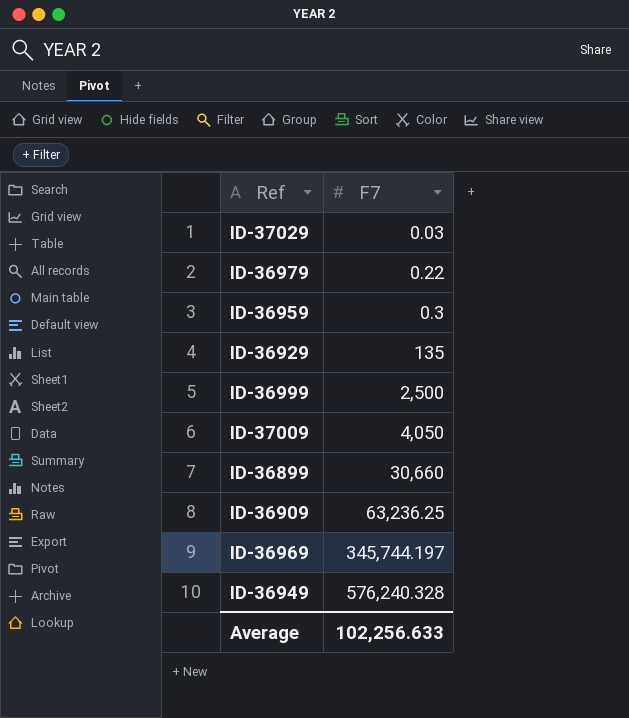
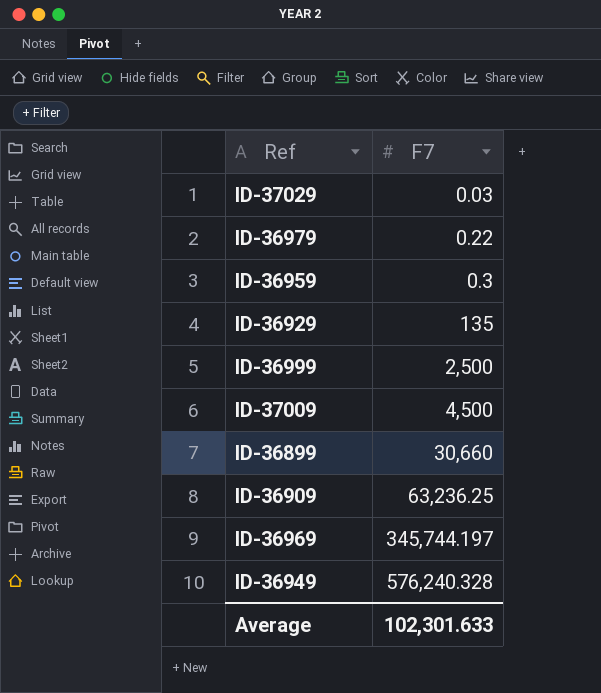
ID-37009 | F7: 4,050 -> 4,500
Average | F7: 102,256.633 -> 102,301.633

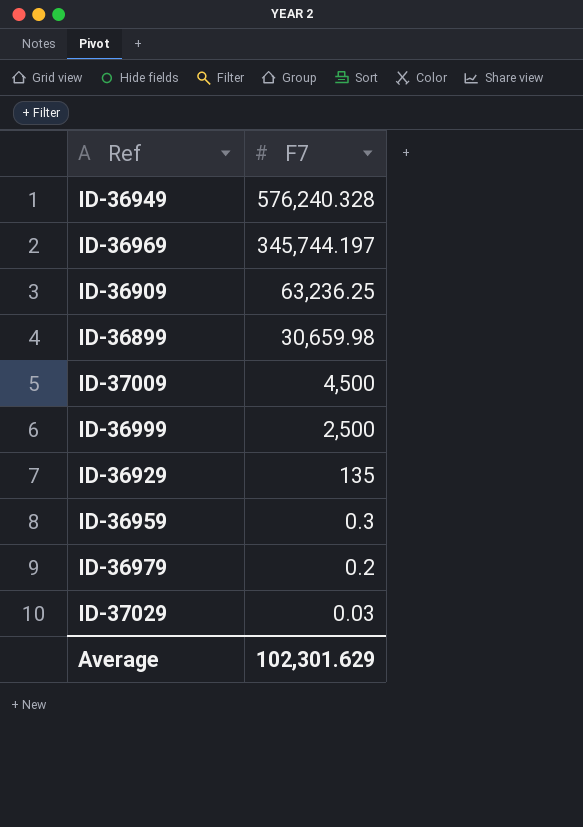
row order: F7 ascending -> F7 descending
ID-36899 | F7: 30,660 -> 30,659.98
ID-36979 | F7: 0.22 -> 0.2
Average | F7: 102,301.633 -> 102,301.629

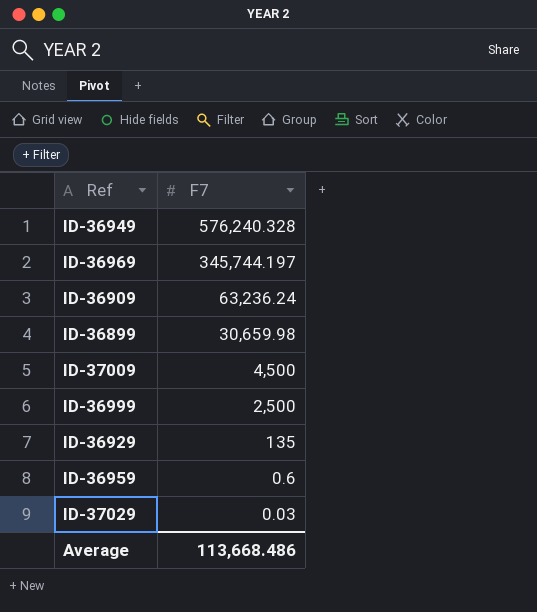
row ID-36979: 0.2 -> none
ID-36909 | F7: 63,236.25 -> 63,236.24
ID-36959 | F7: 0.3 -> 0.6
Average | F7: 102,301.629 -> 113,668.486

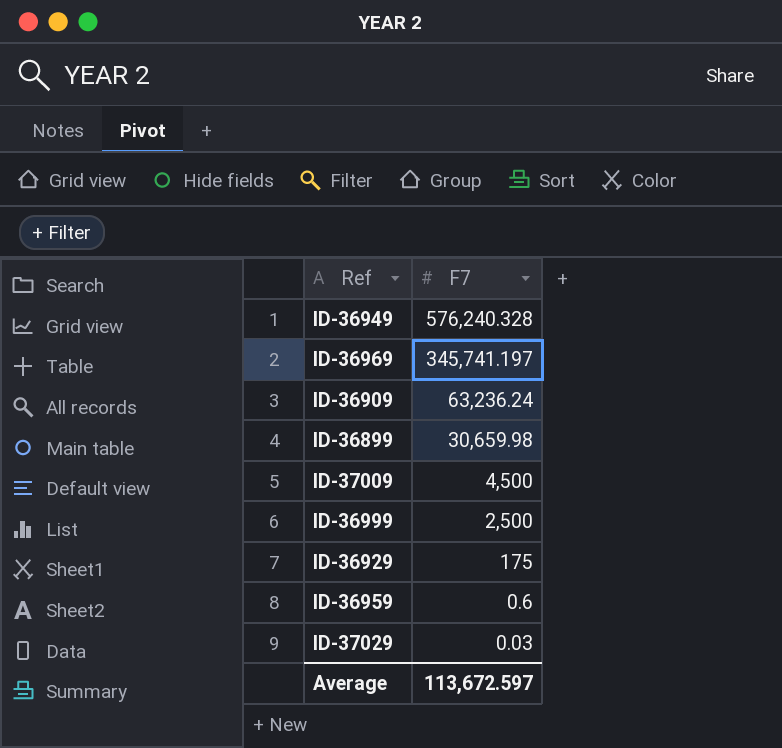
ID-36969 | F7: 345,744.197 -> 345,741.197
ID-36929 | F7: 135 -> 175
Average | F7: 113,668.486 -> 113,672.597

